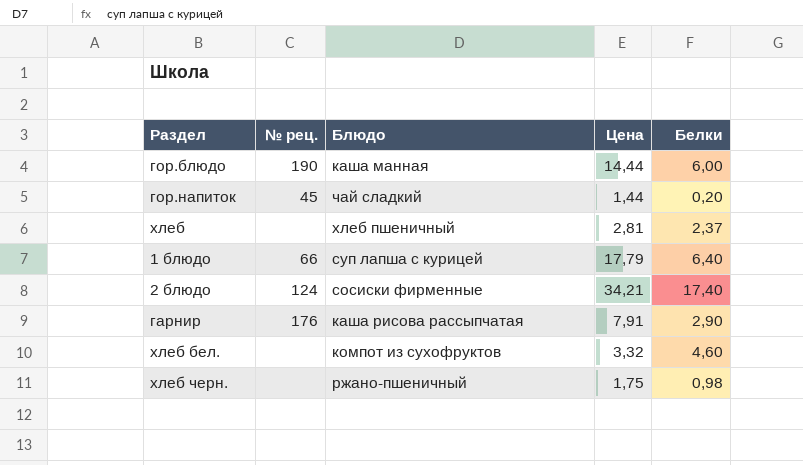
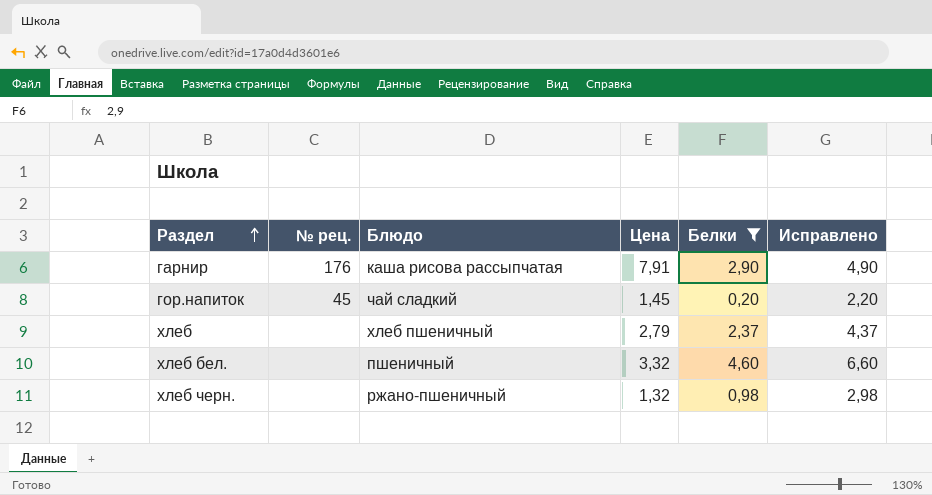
filter: none -> Белки <= 4,60
row order: none -> Раздел ascending
column Исправлено | formula: none -> [Белки] + 2
гор.напиток | Цена: 1,44 -> 1,45
хлеб | Цена: 2,81 -> 2,79
хлеб бел. | Блюдо: компот из сухофруктов -> пшеничный
хлеб черн. | Цена: 1,75 -> 1,32

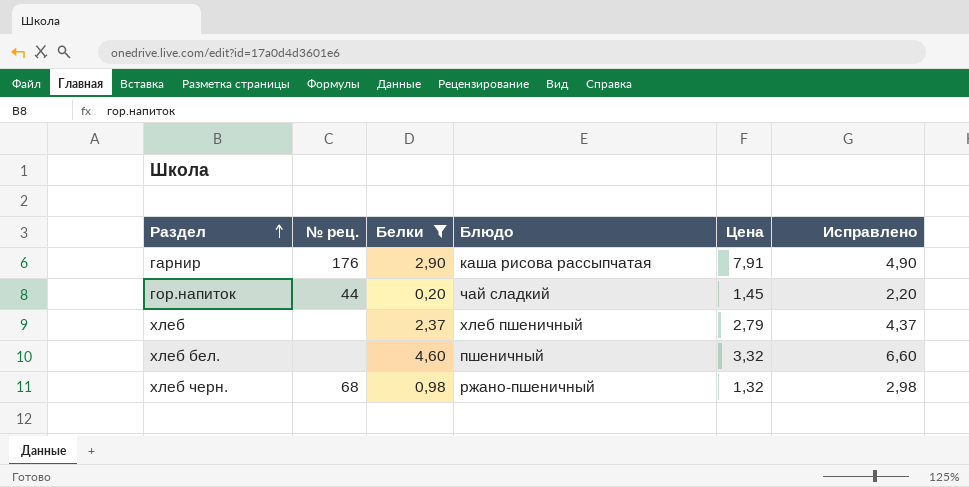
column Белки | position: 5 -> 3
гор.напиток | № рец.: 45 -> 44
хлеб черн. | № рец.: none -> 68

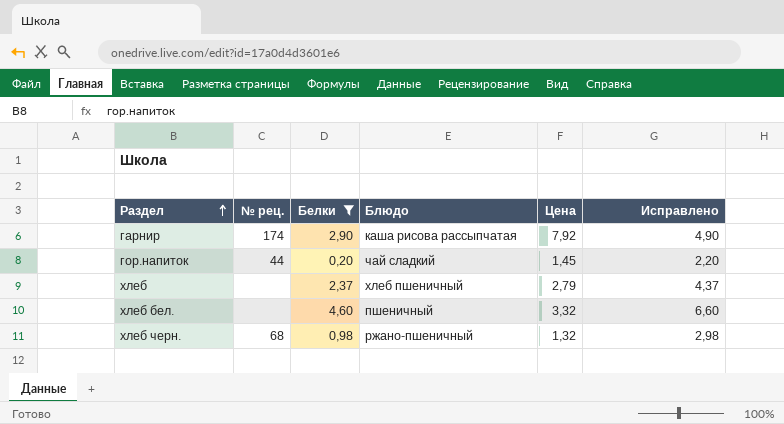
гарнир | № рец.: 176 -> 174
гарнир | Цена: 7,91 -> 7,92

